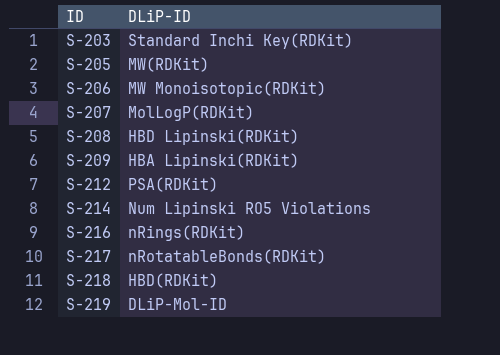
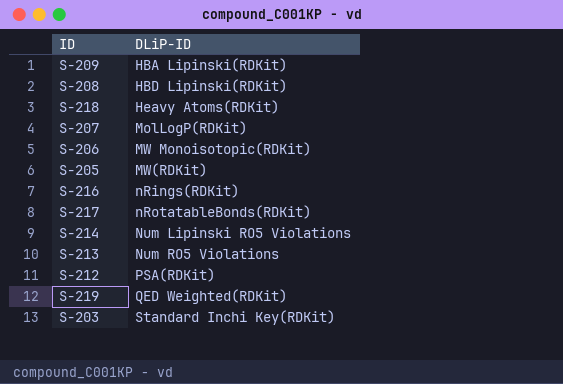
row order: ID ascending -> DLiP-ID ascending
S-218 | DLiP-ID: HBD(RDKit) -> Heavy Atoms(RDKit)
row S-213: none -> Num RO5 Violations
S-219 | DLiP-ID: DLiP-Mol-ID -> QED Weighted(RDKit)

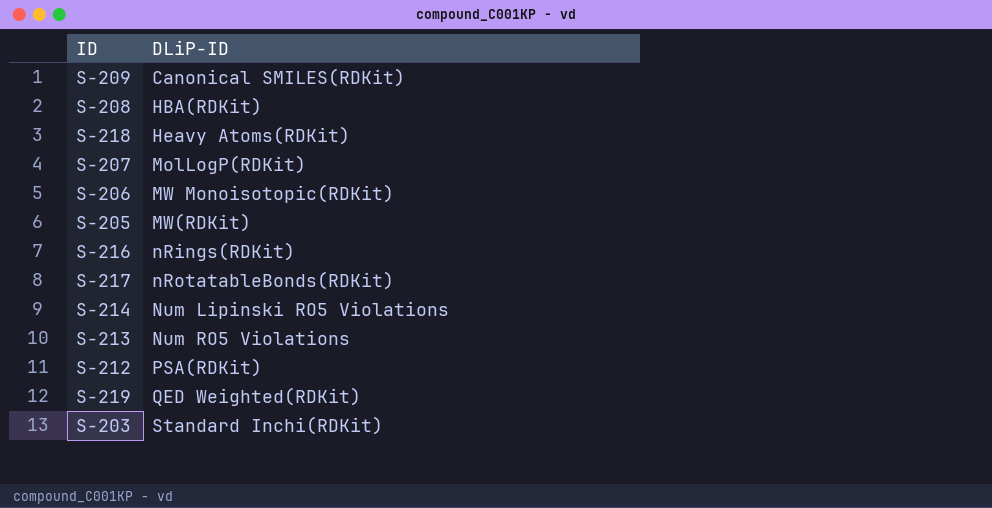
S-209 | DLiP-ID: HBA Lipinski(RDKit) -> Canonical SMILES(RDKit)
S-208 | DLiP-ID: HBD Lipinski(RDKit) -> HBA(RDKit)
S-203 | DLiP-ID: Standard Inchi Key(RDKit) -> Standard Inchi(RDKit)

